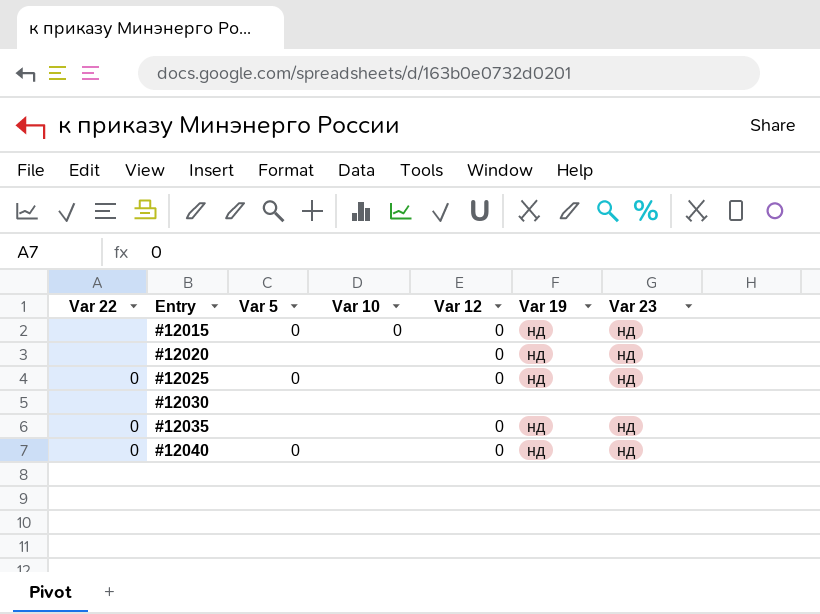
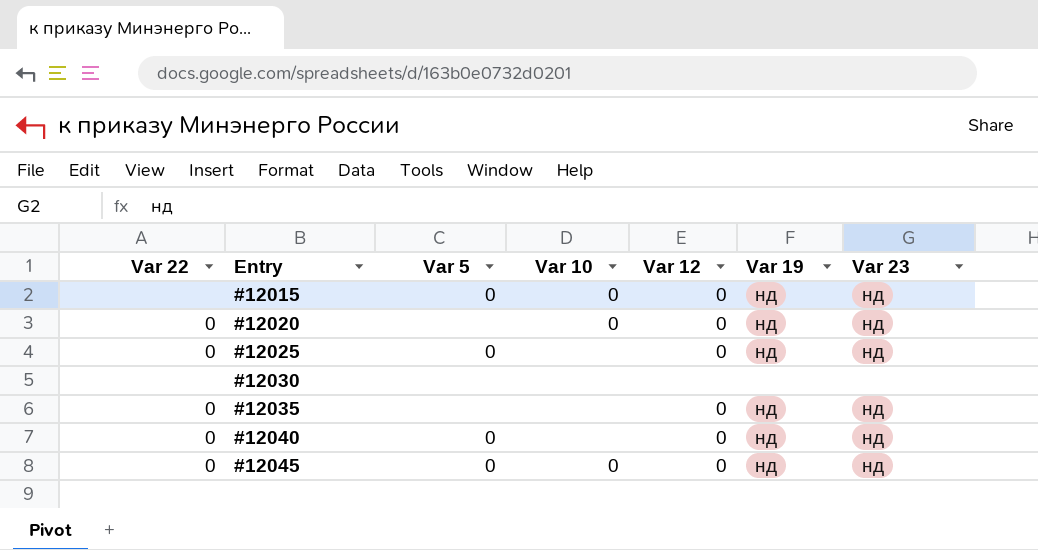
#12020 | Var 22: none -> 0
#12020 | Var 10: none -> 0
row #12045: none -> 0 | 0 | 0 | 0 | нд | нд

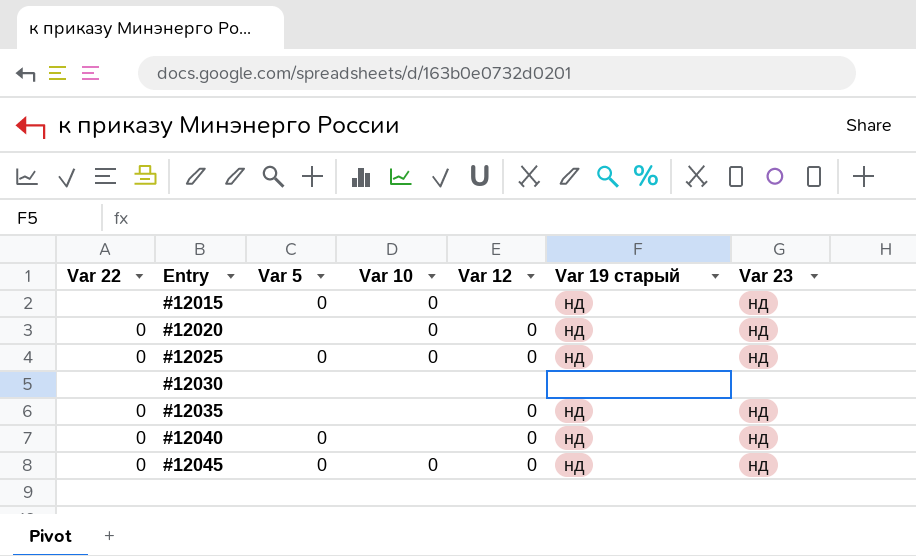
column name: Var 19 -> Var 19 старый
#12015 | Var 12: 0 -> none
#12025 | Var 10: none -> 0

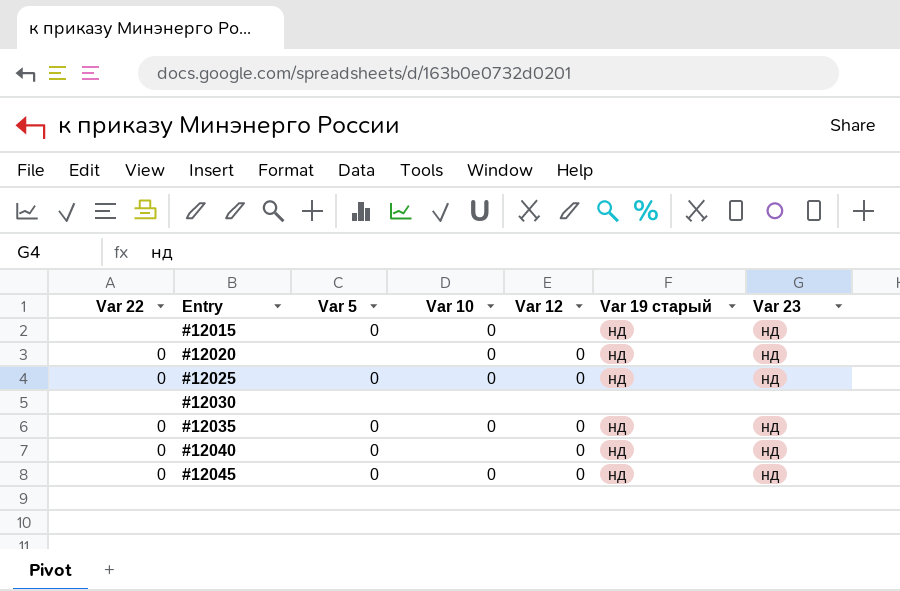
#12035 | Var 5: none -> 0
#12035 | Var 10: none -> 0

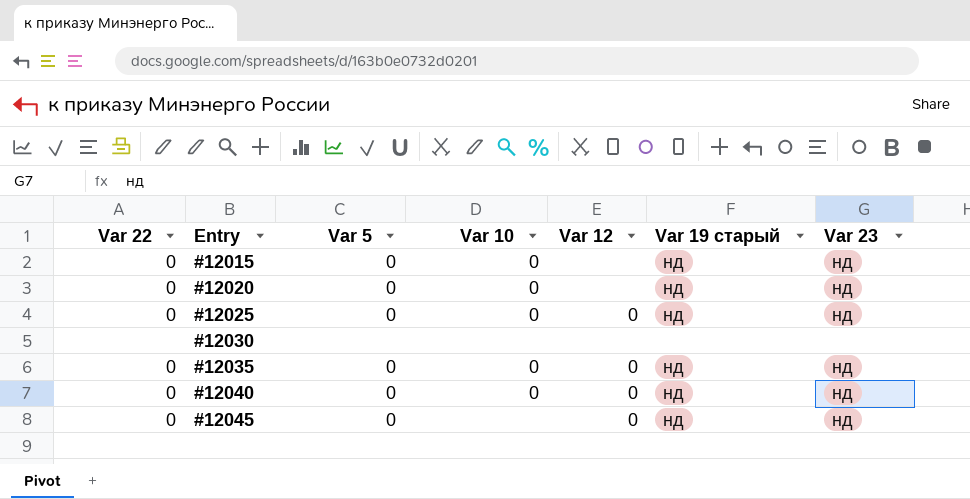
#12015 | Var 22: none -> 0
#12020 | Var 5: none -> 0
#12020 | Var 12: 0 -> none
#12040 | Var 10: none -> 0
#12045 | Var 10: 0 -> none

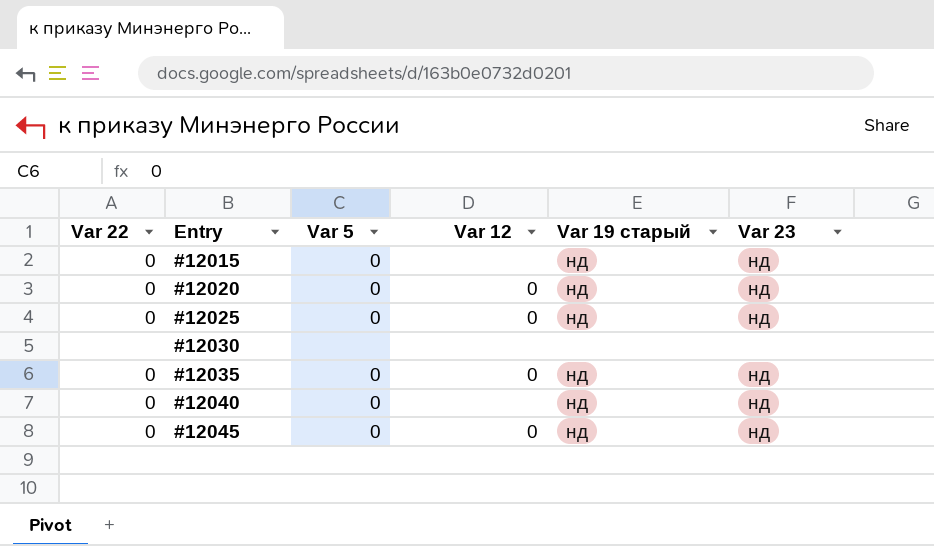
column Var 10 | position: 4 -> none
#12020 | Var 12: none -> 0
#12040 | Var 12: 0 -> none

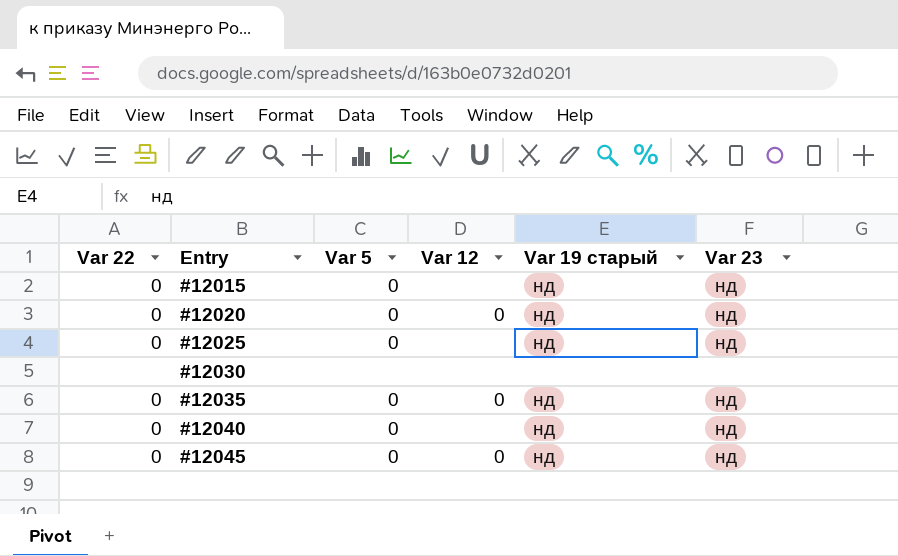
#12025 | Var 12: 0 -> none

